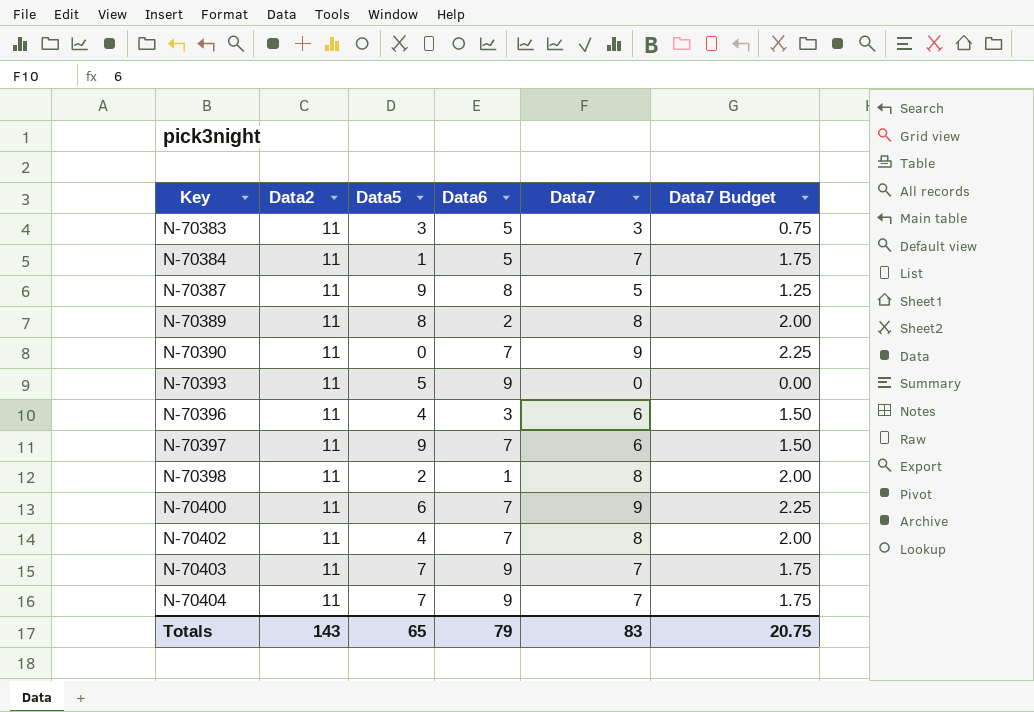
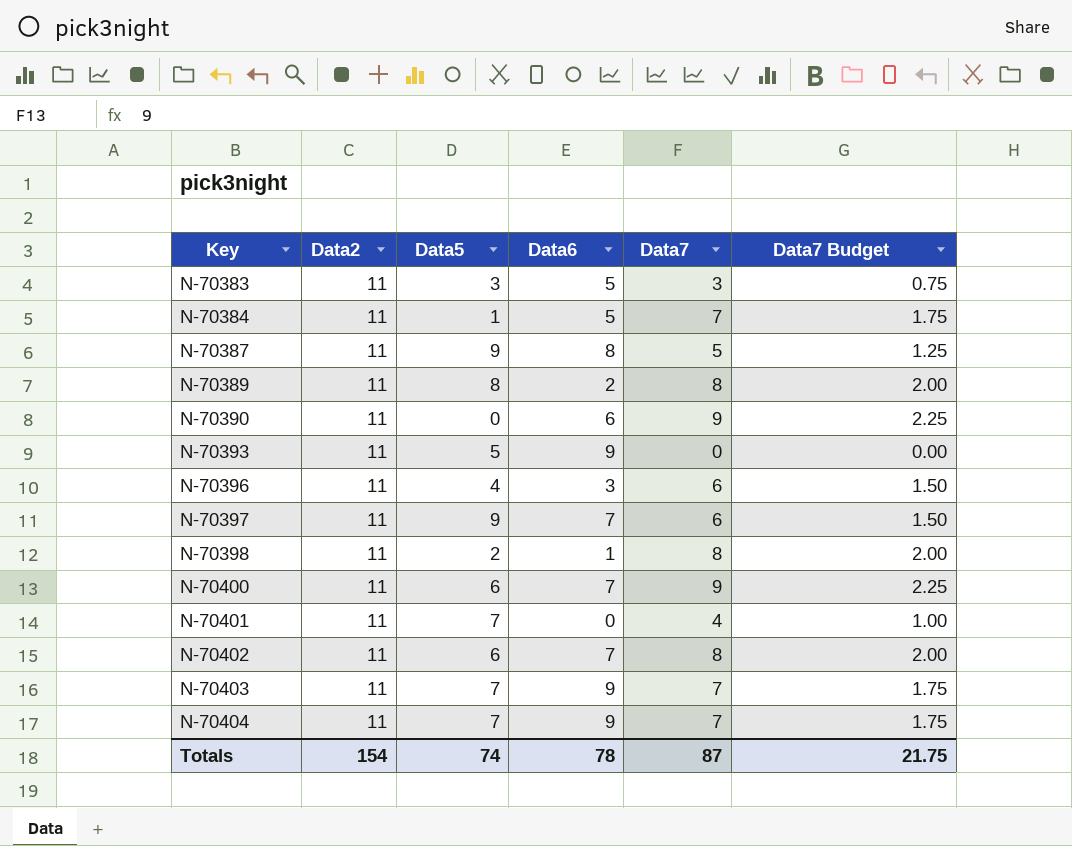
N-70390 | Data6: 7 -> 6
row N-70401: none -> 11 | 7 | 0 | 4 | 1.00
N-70402 | Data5: 4 -> 6
Totals | Data2: 143 -> 154
Totals | Data5: 65 -> 74
Totals | Data6: 79 -> 78
Totals | Data7: 83 -> 87
Totals | Data7 Budget: 20.75 -> 21.75

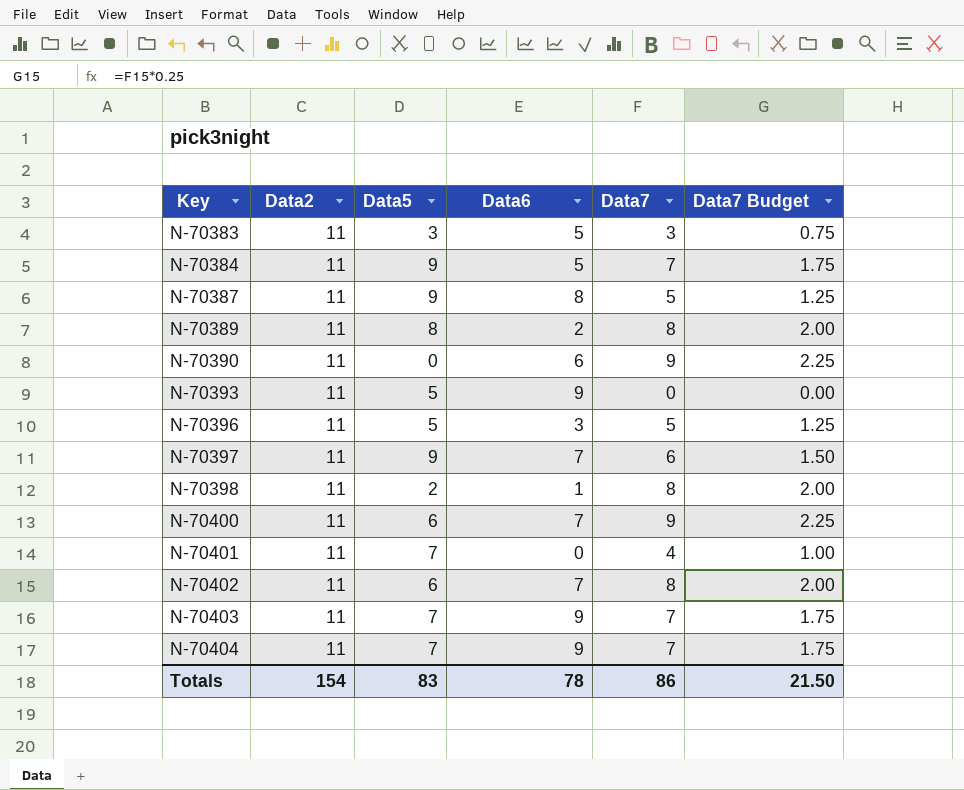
N-70384 | Data5: 1 -> 9
N-70396 | Data5: 4 -> 5
N-70396 | Data7: 6 -> 5
N-70396 | Data7 Budget: 1.50 -> 1.25
Totals | Data5: 74 -> 83
Totals | Data7: 87 -> 86
Totals | Data7 Budget: 21.75 -> 21.50

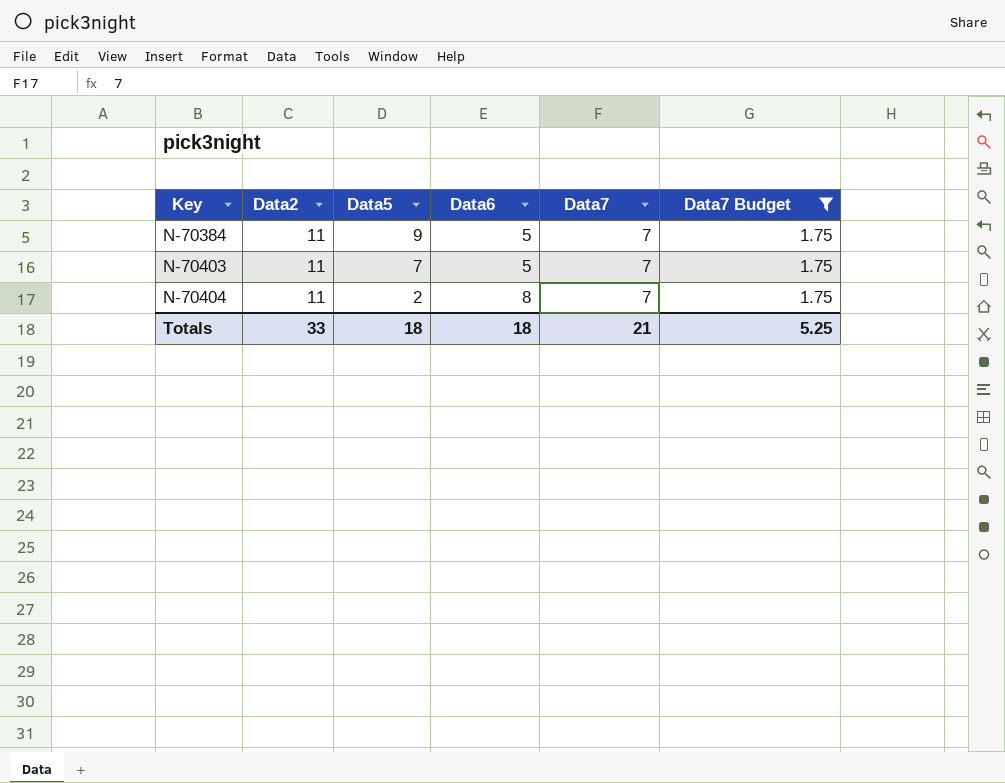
filter: none -> Data7 Budget = 1.75
N-70403 | Data6: 9 -> 5
N-70404 | Data5: 7 -> 2
N-70404 | Data6: 9 -> 8
Totals | Data2: 154 -> 33
Totals | Data5: 83 -> 18
Totals | Data6: 78 -> 18
Totals | Data7: 86 -> 21
Totals | Data7 Budget: 21.50 -> 5.25

